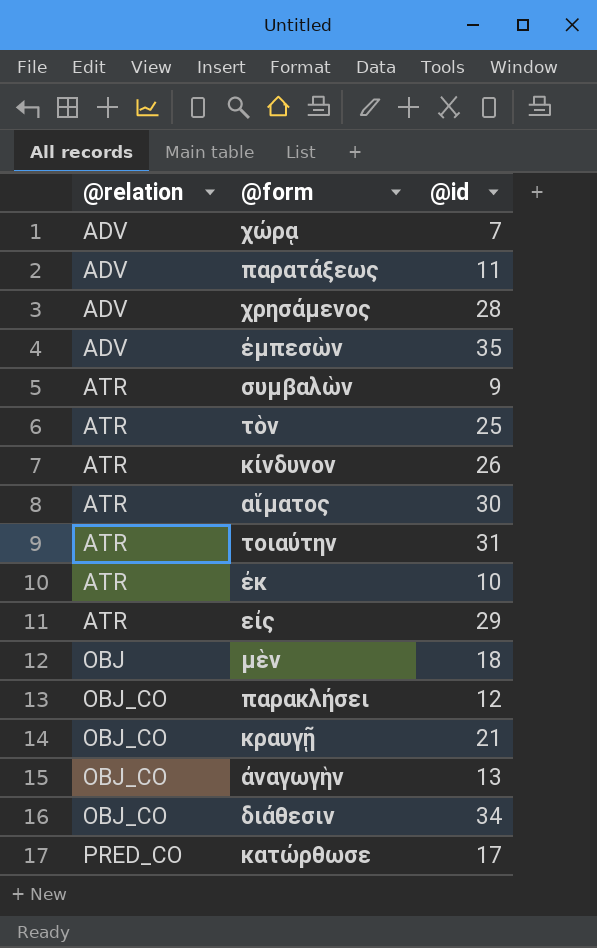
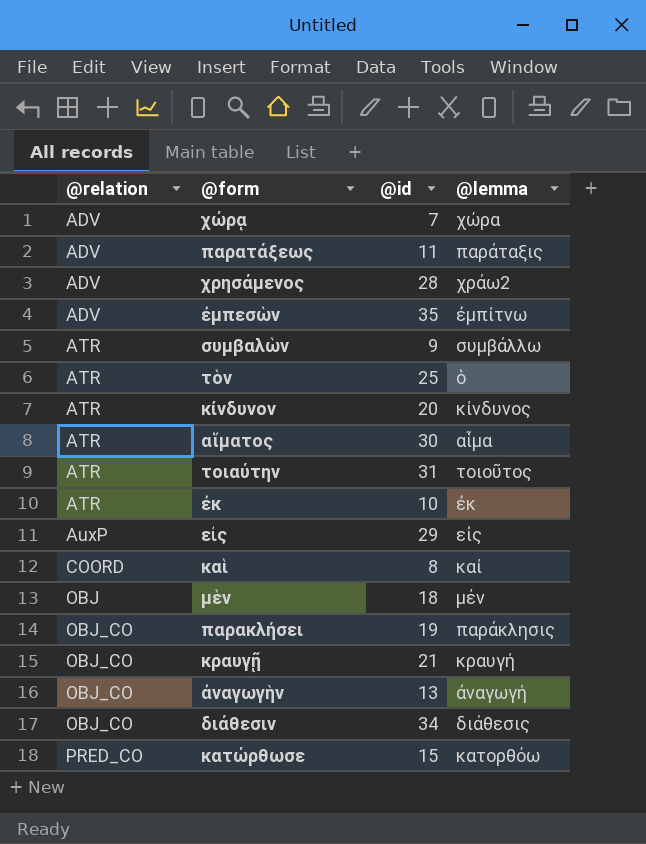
column @lemma | position: none -> 4
κίνδυνον | @id: 26 -> 20
εἰς | @relation: ATR -> AuxP
row καὶ: none -> COORD | 8 | καί
παρακλήσει | @id: 12 -> 19
κατώρθωσε | @id: 17 -> 15

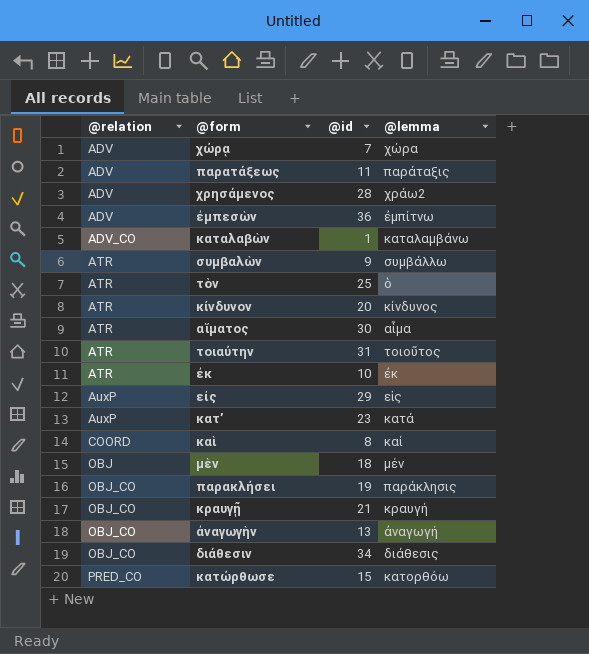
ἐμπεσὼν | @id: 35 -> 36
row καταλαβὼν: none -> ADV_CO | 1 | καταλαμβάνω
row κατʼ: none -> AuxP | 23 | κατά

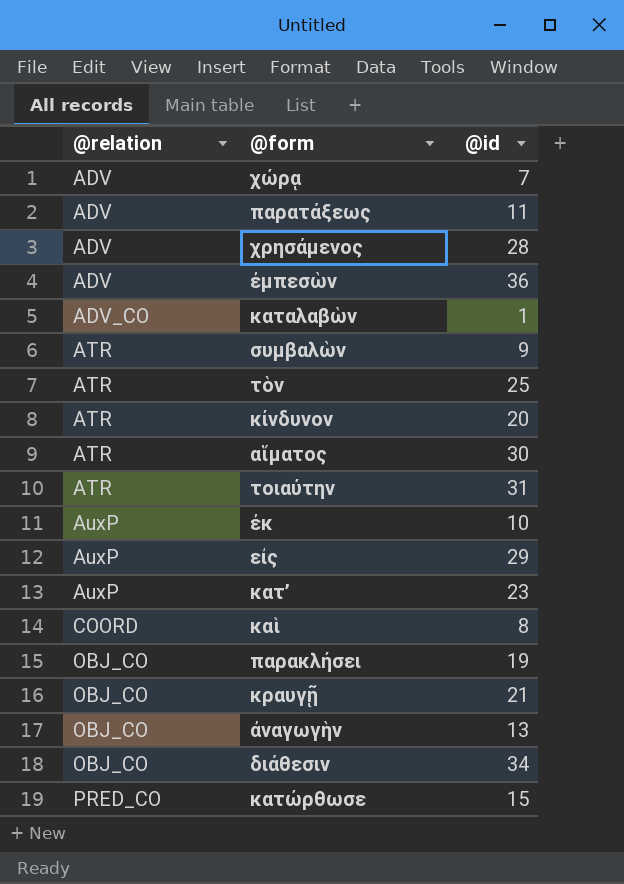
column @lemma | position: 4 -> none
row μὲν: OBJ | 18 | μέν -> none
ἐκ | @relation: ATR -> AuxP

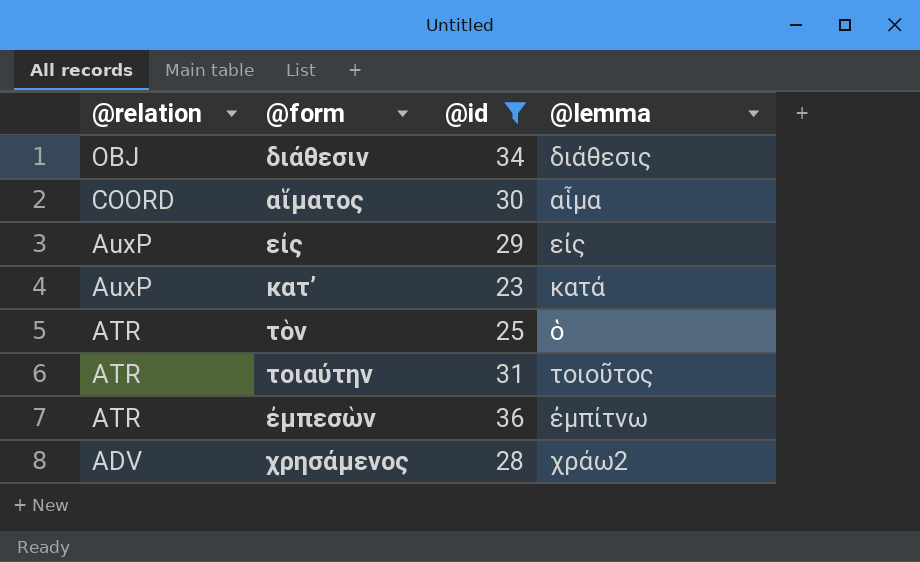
filter: none -> @id >= 23
row order: @relation ascending -> @relation descending
column @lemma | position: none -> 4
διάθεσιν | @relation: OBJ_CO -> OBJ
αἵματος | @relation: ATR -> COORD
ἐμπεσὼν | @relation: ADV -> ATR

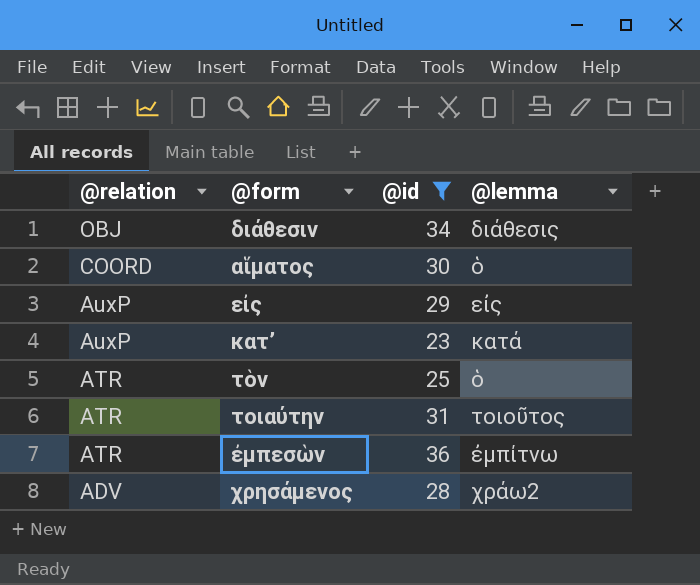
αἵματος | @lemma: αἷμα -> ὁ

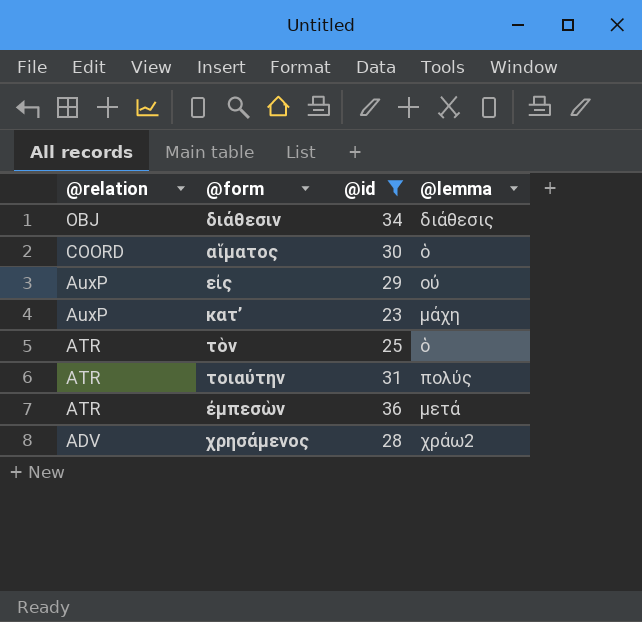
εἰς | @lemma: εἰς -> οὐ
κατʼ | @lemma: κατά -> μάχη
τοιαύτην | @lemma: τοιοῦτος -> πολύς
ἐμπεσὼν | @lemma: ἐμπίτνω -> μετά

